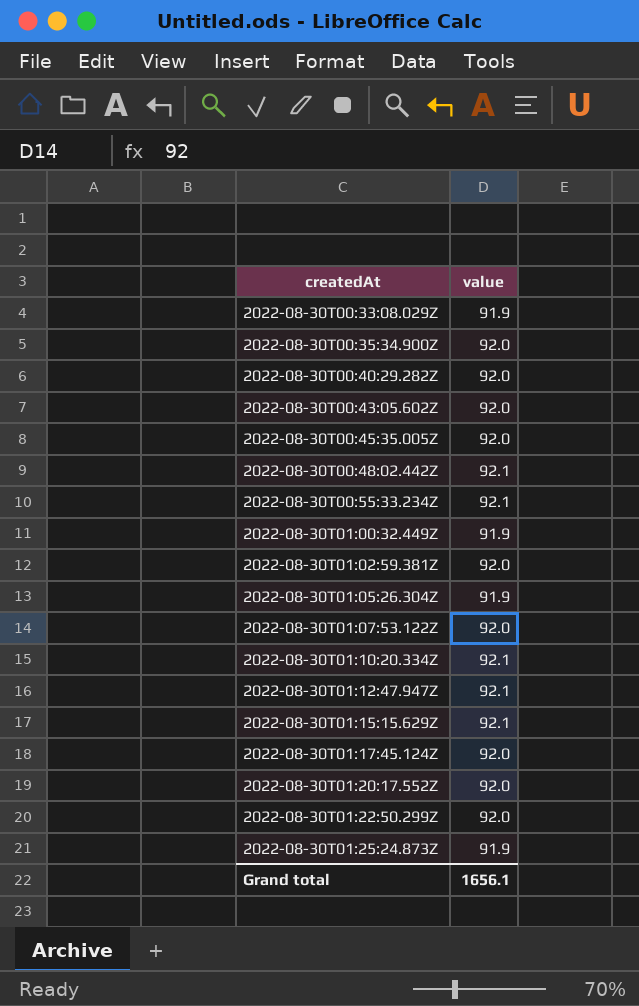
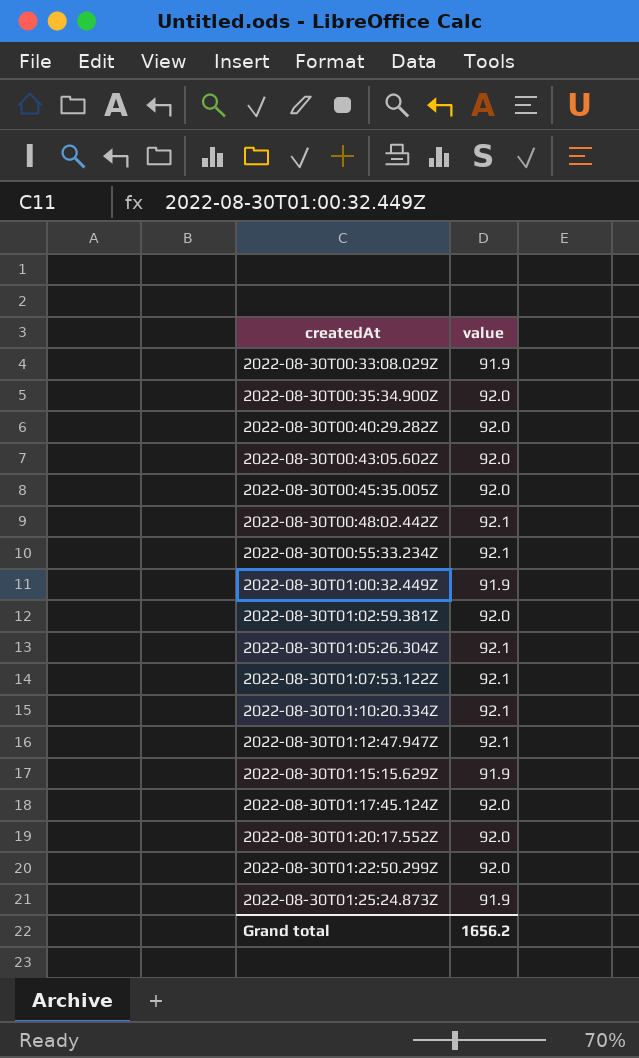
2022-08-30T01:05:26.304Z | value: 91.9 -> 92.1
2022-08-30T01:07:53.122Z | value: 92.0 -> 92.1
2022-08-30T01:15:15.629Z | value: 92.1 -> 91.9
Grand total | value: 1656.1 -> 1656.2

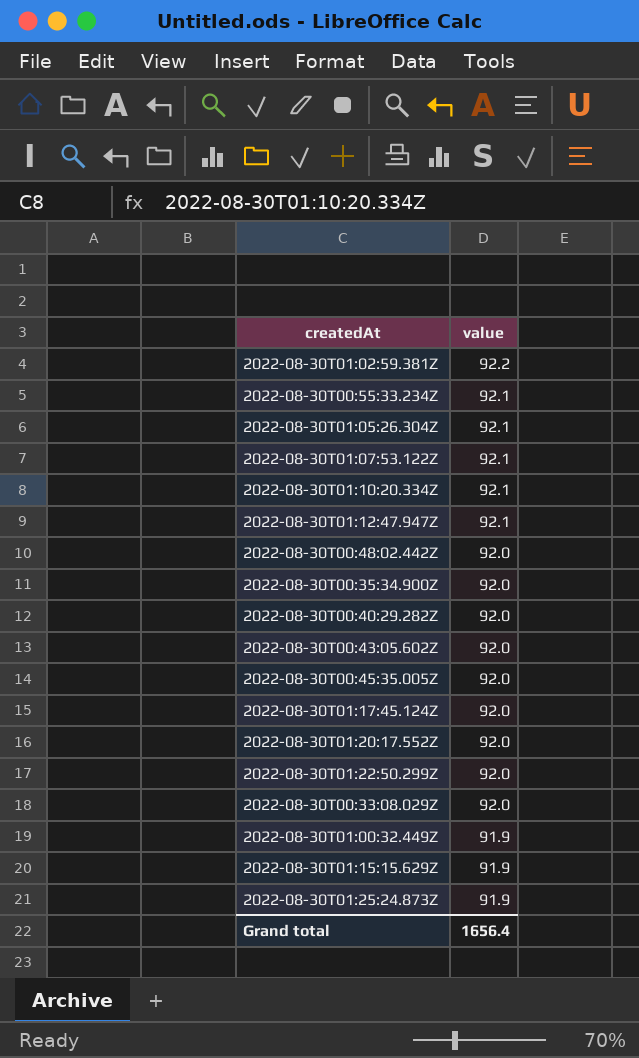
row order: createdAt ascending -> value descending
2022-08-30T01:02:59.381Z | value: 92.0 -> 92.2
2022-08-30T00:48:02.442Z | value: 92.1 -> 92.0
2022-08-30T00:33:08.029Z | value: 91.9 -> 92.0
Grand total | value: 1656.2 -> 1656.4

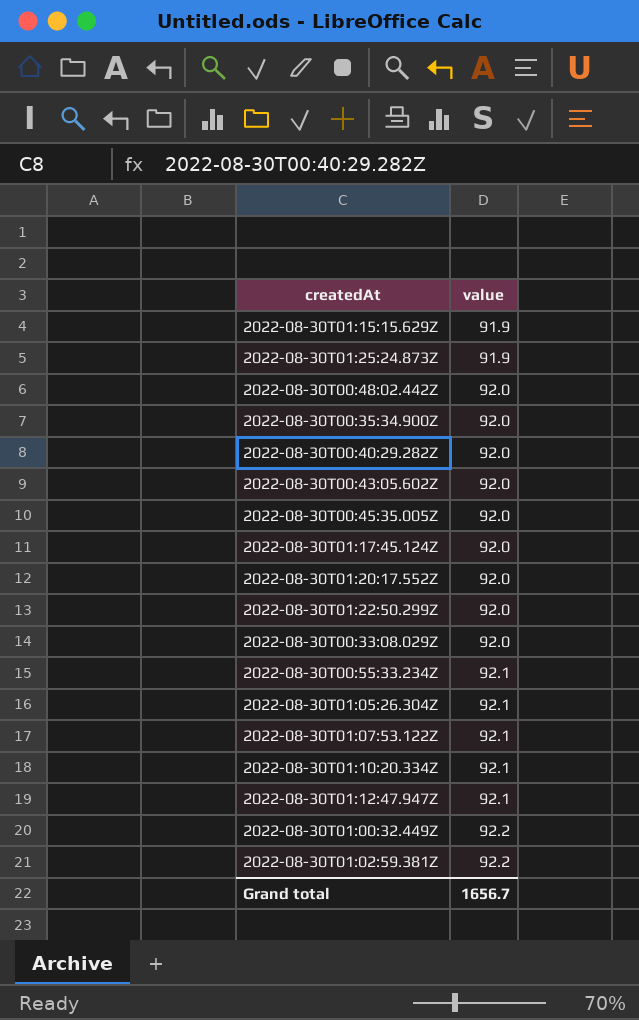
row order: value descending -> value ascending
2022-08-30T01:00:32.449Z | value: 91.9 -> 92.2
Grand total | value: 1656.4 -> 1656.7

